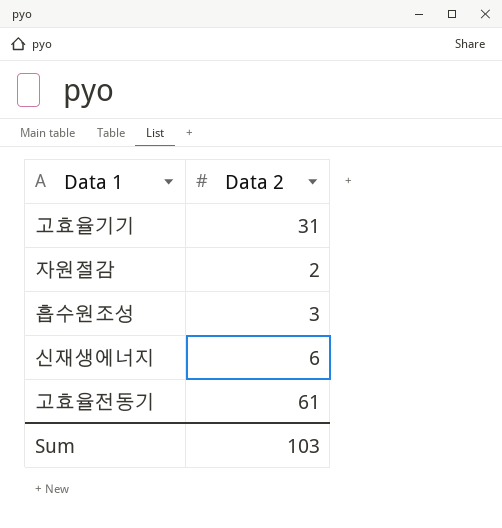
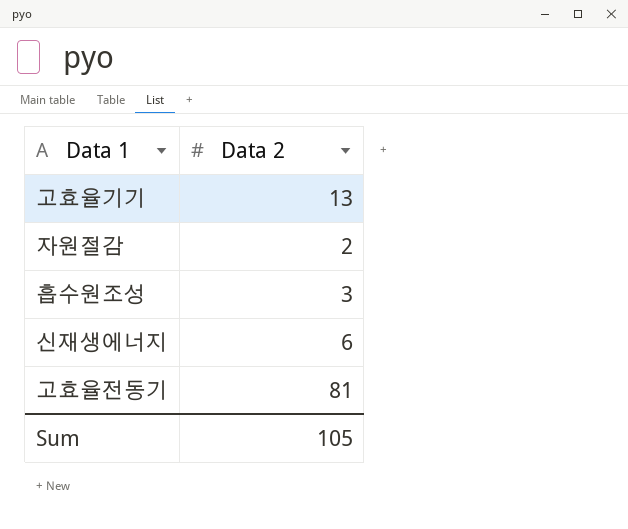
고효율기기 | Data 2: 31 -> 13
고효율전동기 | Data 2: 61 -> 81
Sum | Data 2: 103 -> 105

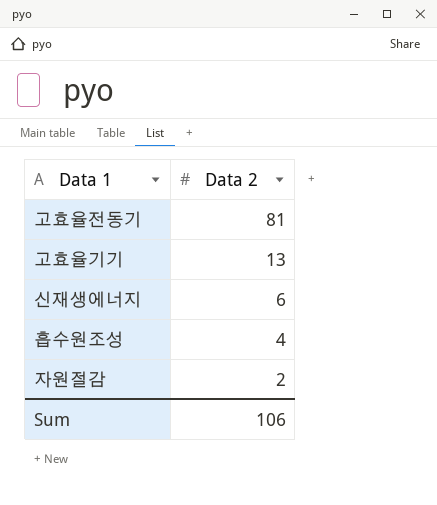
row order: none -> Data 2 descending
흡수원조성 | Data 2: 3 -> 4
Sum | Data 2: 105 -> 106

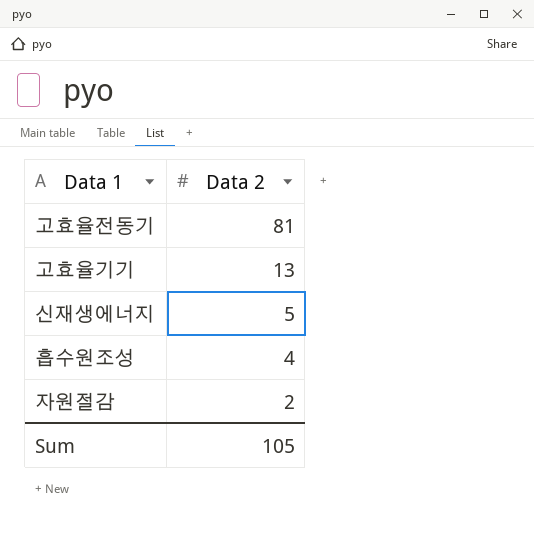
신재생에너지 | Data 2: 6 -> 5
Sum | Data 2: 106 -> 105

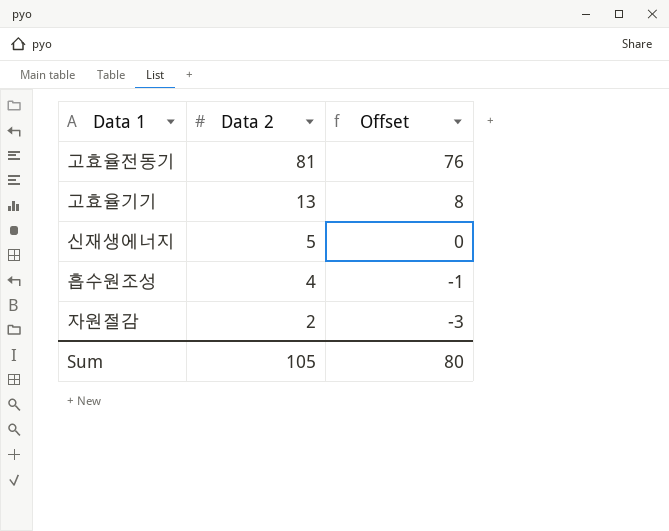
column Offset | formula: none -> [Data 2] - 5

